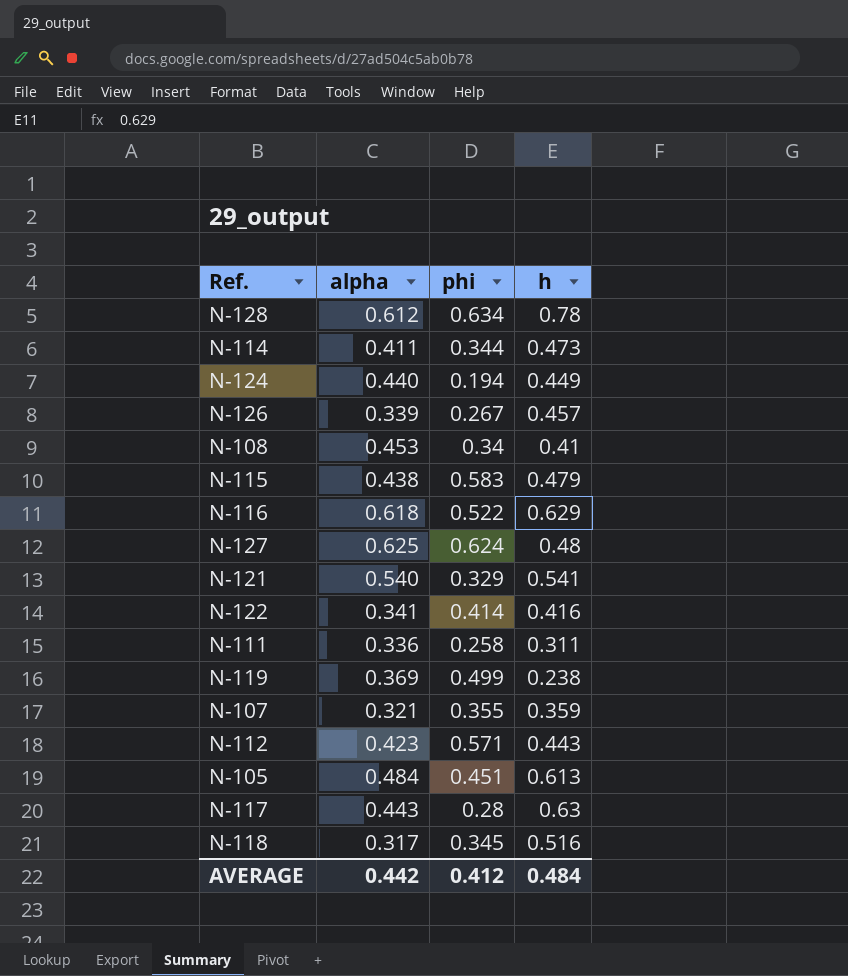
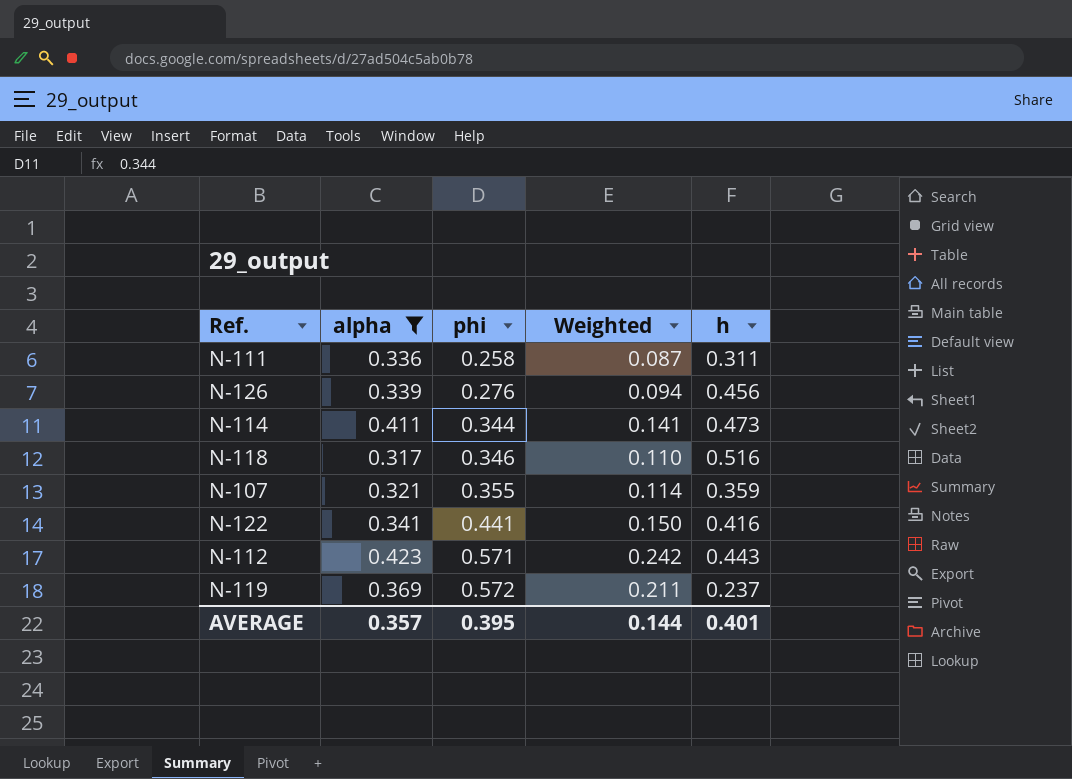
filter: none -> alpha <= 0.423
row order: none -> phi ascending
column Weighted | formula: none -> [alpha] * [phi]
N-126 | phi: 0.267 -> 0.276
N-126 | h: 0.457 -> 0.456
N-118 | phi: 0.345 -> 0.346
N-122 | phi: 0.414 -> 0.441
N-119 | phi: 0.499 -> 0.572
N-119 | h: 0.238 -> 0.237
AVERAGE | alpha: 0.442 -> 0.357
AVERAGE | phi: 0.412 -> 0.395
AVERAGE | h: 0.484 -> 0.401

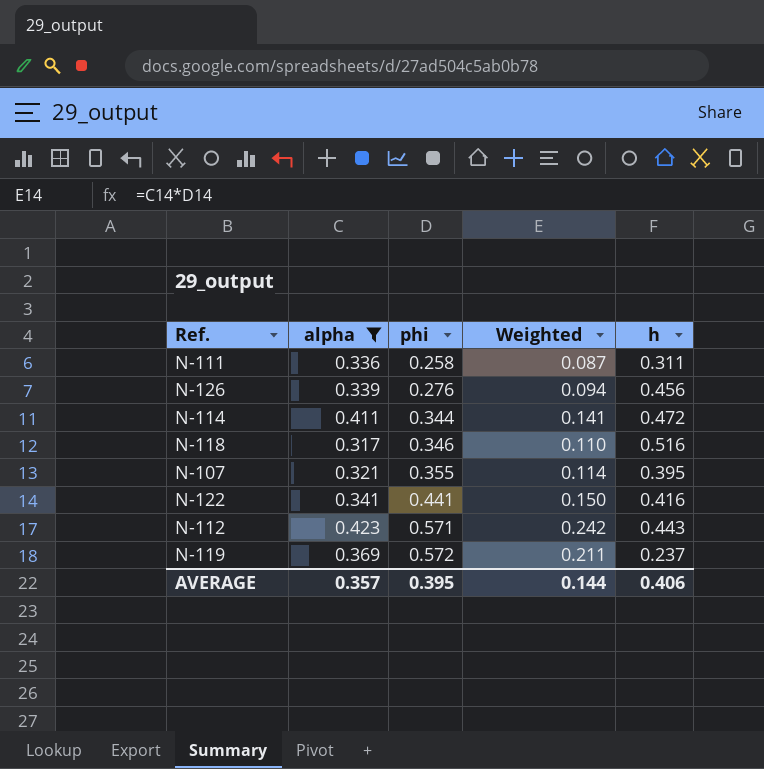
N-114 | h: 0.473 -> 0.472
N-107 | h: 0.359 -> 0.395
AVERAGE | h: 0.401 -> 0.406

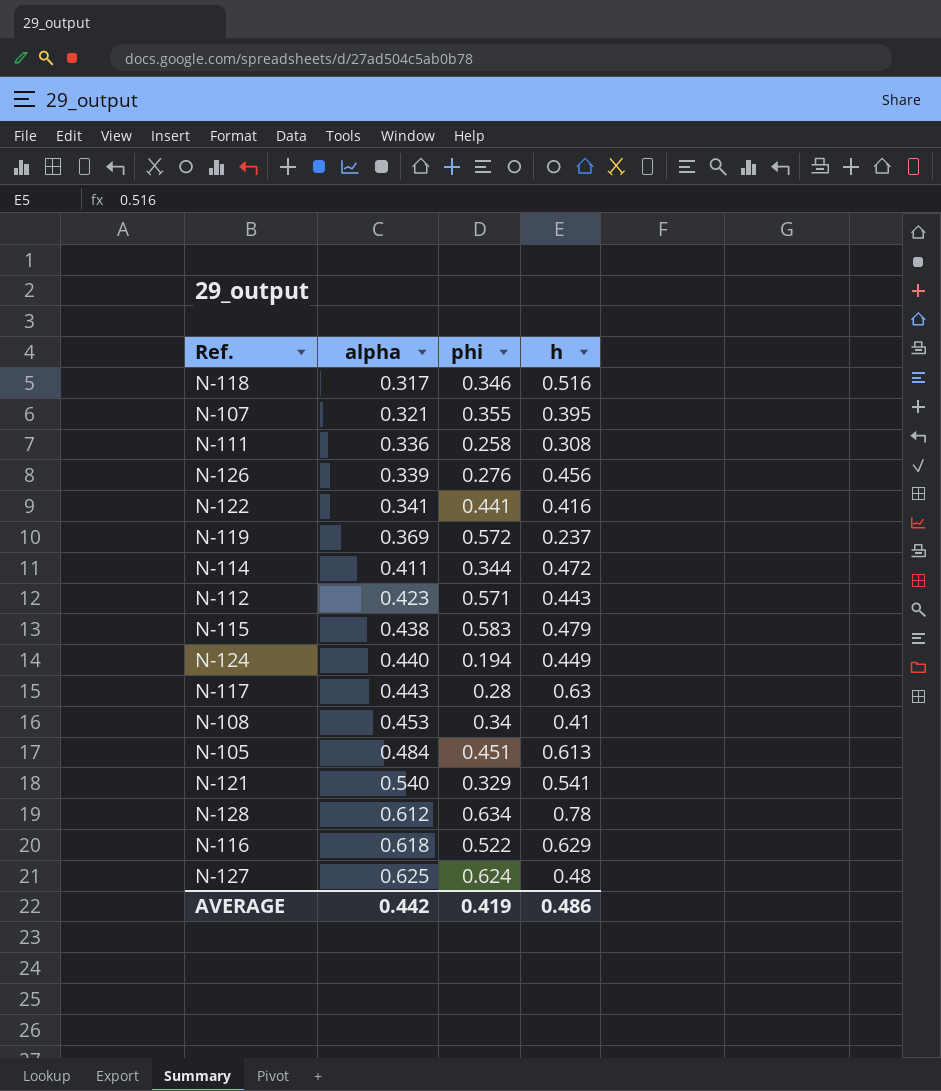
filter: alpha <= 0.423 -> none
row order: phi ascending -> alpha ascending
column Weighted | formula: [alpha] * [phi] -> none
N-111 | h: 0.311 -> 0.308
AVERAGE | alpha: 0.357 -> 0.442
AVERAGE | phi: 0.395 -> 0.419
AVERAGE | h: 0.406 -> 0.486

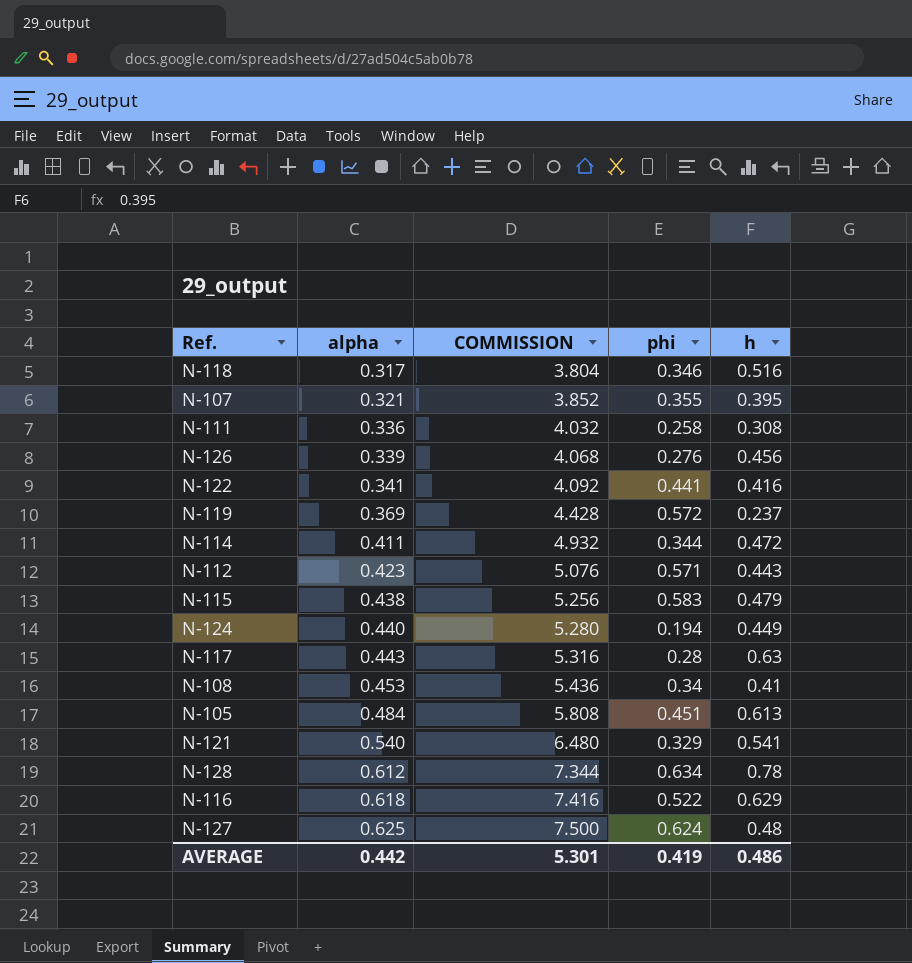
column COMMISSION | formula: none -> [alpha] * 12

